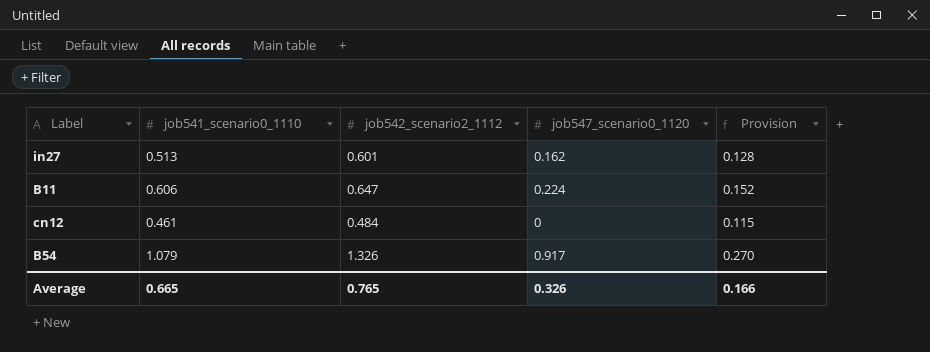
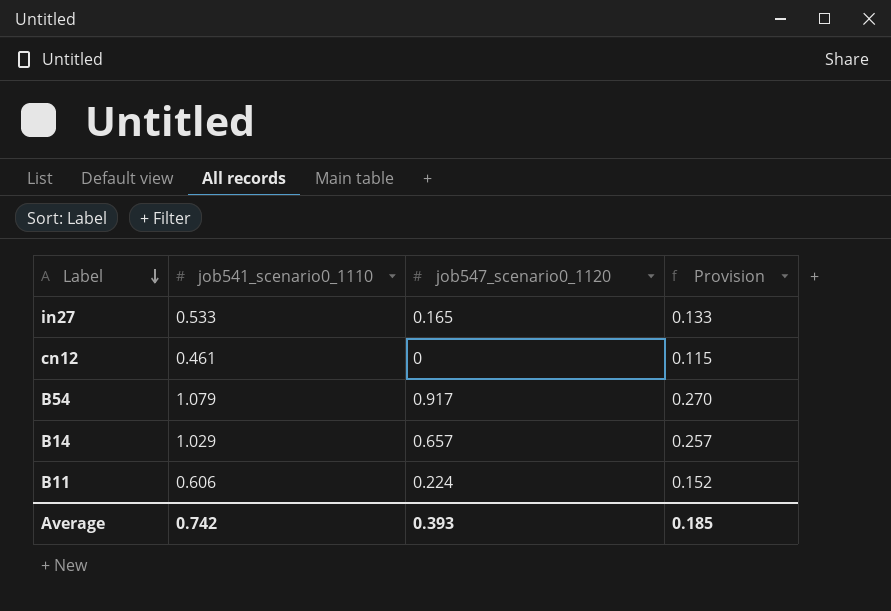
row order: none -> Label descending
column job542_scenario2_1112 | position: 3 -> none
in27 | job541_scenario0_1110: 0.513 -> 0.533
in27 | job547_scenario0_1120: 0.162 -> 0.165
in27 | Provision: 0.128 -> 0.133
row B14: none -> 1.029 | 0.657 | 0.257
Average | job541_scenario0_1110: 0.665 -> 0.742
Average | job547_scenario0_1120: 0.326 -> 0.393
Average | Provision: 0.166 -> 0.185

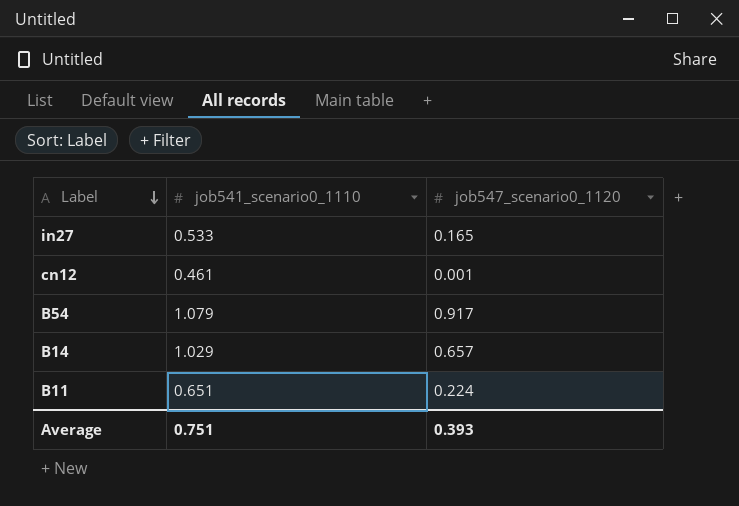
column Provision | formula: [job541_scenario0_1110] * 0.25 -> none
cn12 | job547_scenario0_1120: 0 -> 0.001
B11 | job541_scenario0_1110: 0.606 -> 0.651
Average | job541_scenario0_1110: 0.742 -> 0.751

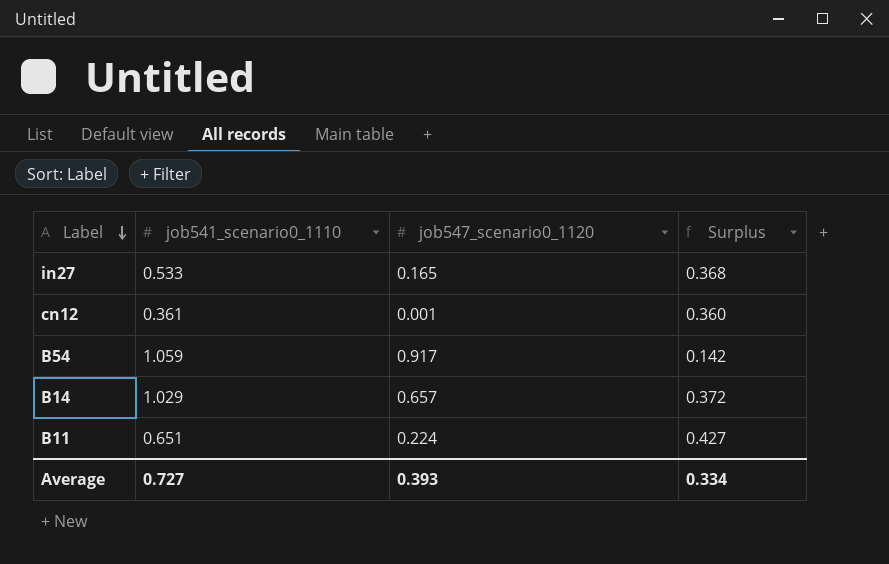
column Surplus | formula: none -> [job541_scenario0_1110] - [job547_scenario0_1120]
cn12 | job541_scenario0_1110: 0.461 -> 0.361
B54 | job541_scenario0_1110: 1.079 -> 1.059
Average | job541_scenario0_1110: 0.751 -> 0.727

